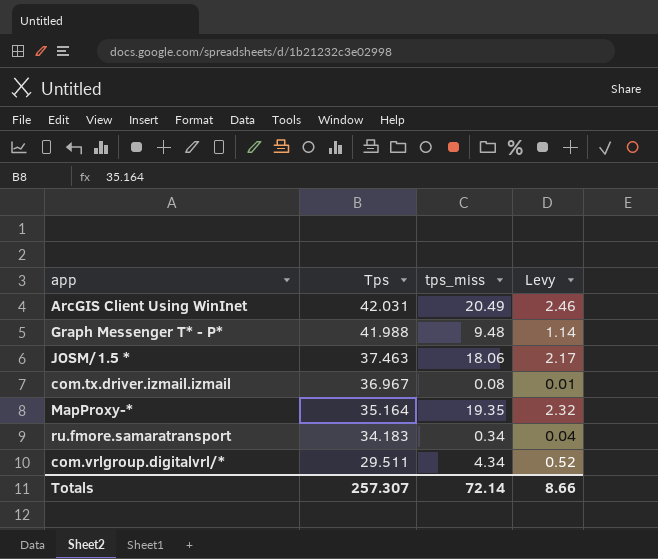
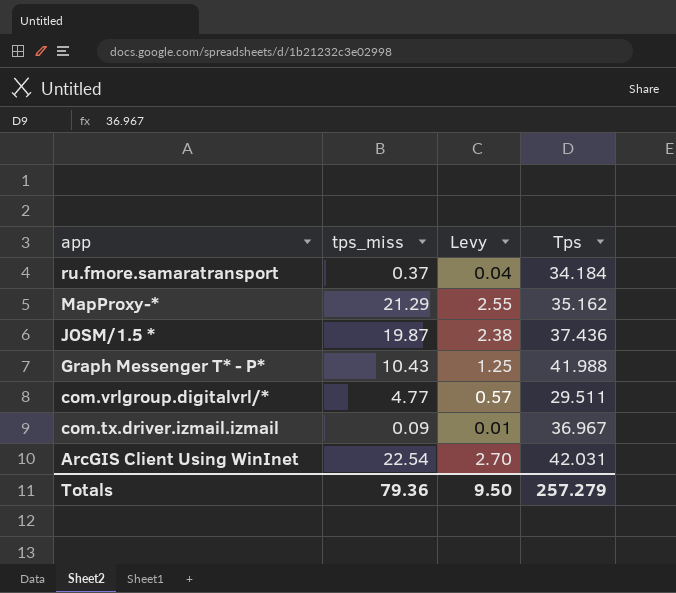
row order: Tps descending -> app descending
column Tps | position: 2 -> 4
ru.fmore.samaratransport | tps_miss: 0.34 -> 0.37
ru.fmore.samaratransport | Tps: 34.183 -> 34.184
MapProxy-* | tps_miss: 19.35 -> 21.29
MapProxy-* | Levy: 2.32 -> 2.55
MapProxy-* | Tps: 35.164 -> 35.162
JOSM/1.5 * | tps_miss: 18.06 -> 19.87
JOSM/1.5 * | Levy: 2.17 -> 2.38
JOSM/1.5 * | Tps: 37.463 -> 37.436
Graph Messenger T* - P* | tps_miss: 9.48 -> 10.43
Graph Messenger T* - P* | Levy: 1.14 -> 1.25
com.vrlgroup.digitalvrl/* | tps_miss: 4.34 -> 4.77
com.vrlgroup.digitalvrl/* | Levy: 0.52 -> 0.57
com.tx.driver.izmail.izmail | tps_miss: 0.08 -> 0.09
ArcGIS Client Using WinInet | tps_miss: 20.49 -> 22.54
ArcGIS Client Using WinInet | Levy: 2.46 -> 2.70
Totals | tps_miss: 72.14 -> 79.36
Totals | Levy: 8.66 -> 9.50
Totals | Tps: 257.307 -> 257.279

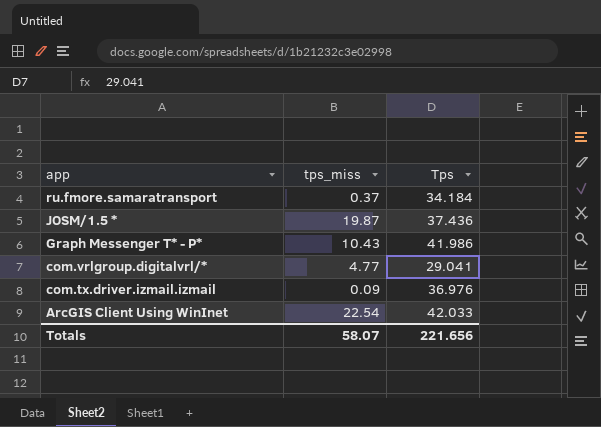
column Levy | formula: [tps_miss] * 0.12 -> none
row MapProxy-*: 21.29 | 2.55 | 35.162 -> none
Graph Messenger T* - P* | Tps: 41.988 -> 41.986
com.vrlgroup.digitalvrl/* | Tps: 29.511 -> 29.041
com.tx.driver.izmail.izmail | Tps: 36.967 -> 36.976
ArcGIS Client Using WinInet | Tps: 42.031 -> 42.033
Totals | tps_miss: 79.36 -> 58.07
Totals | Tps: 257.279 -> 221.656

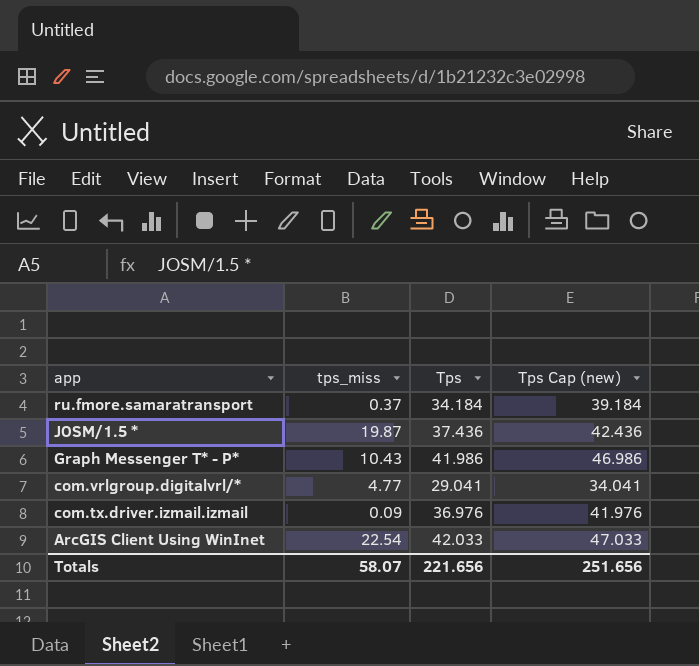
column Tps Cap (new) | formula: none -> [Tps] + 5

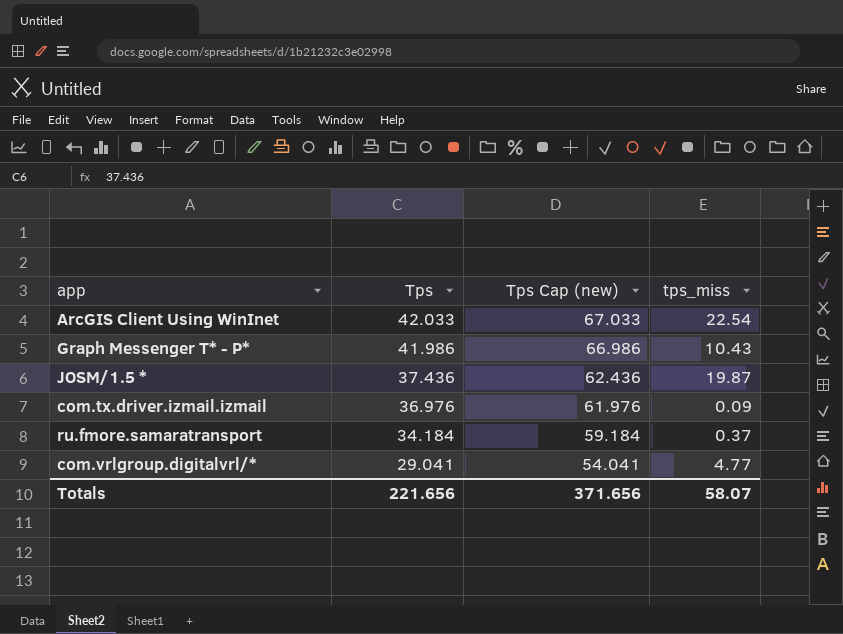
row order: app descending -> Tps descending
column Tps Cap (new) | formula: [Tps] + 5 -> [Tps] + 25
column tps_miss | position: 2 -> 4
Totals | Tps Cap (new): 251.656 -> 371.656

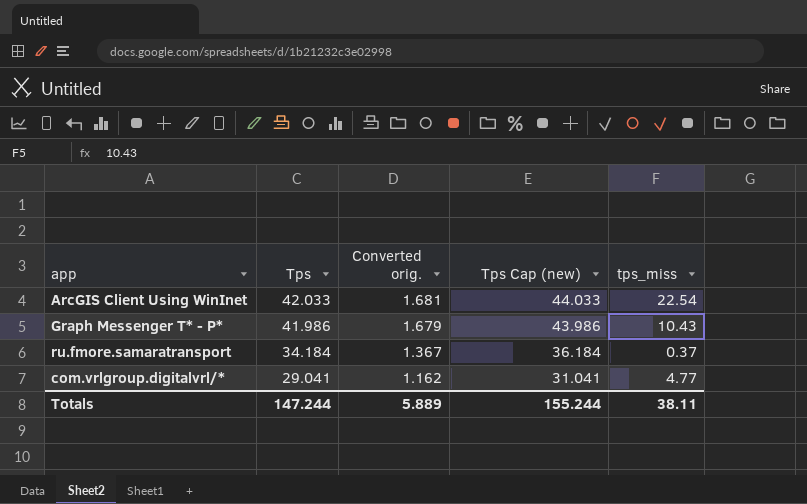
column Converted orig. | formula: none -> [Tps] * 0.04
column Tps Cap (new) | formula: [Tps] + 25 -> [Tps] + 2
row JOSM/1.5 *: 37.436 | 62.436 | 19.87 -> none
row com.tx.driver.izmail.izmail: 36.976 | 61.976 | 0.09 -> none
Totals | Tps: 221.656 -> 147.244
Totals | Tps Cap (new): 371.656 -> 155.244
Totals | tps_miss: 58.07 -> 38.11

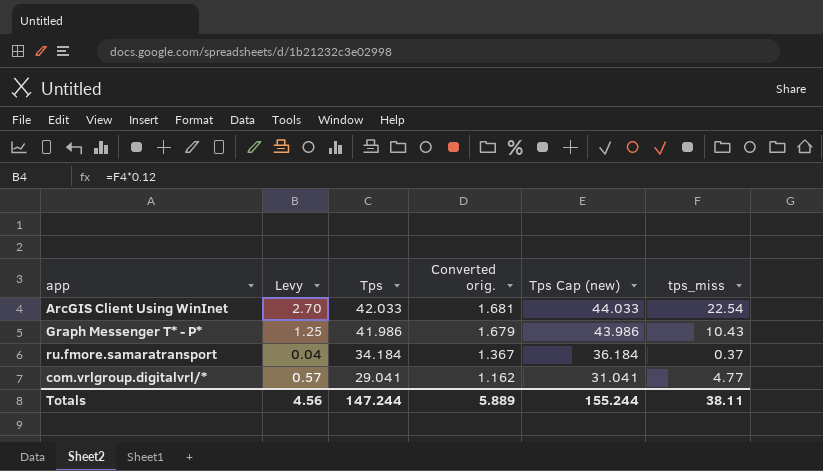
column Levy | formula: none -> [tps_miss] * 0.12

